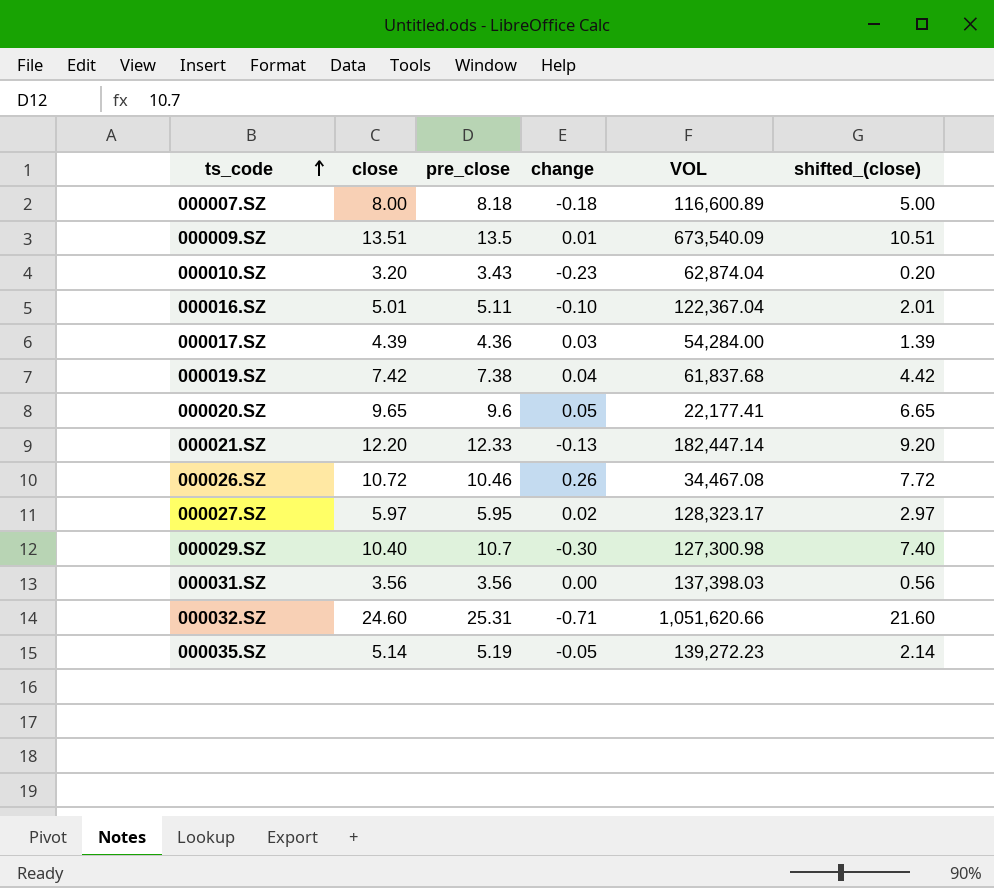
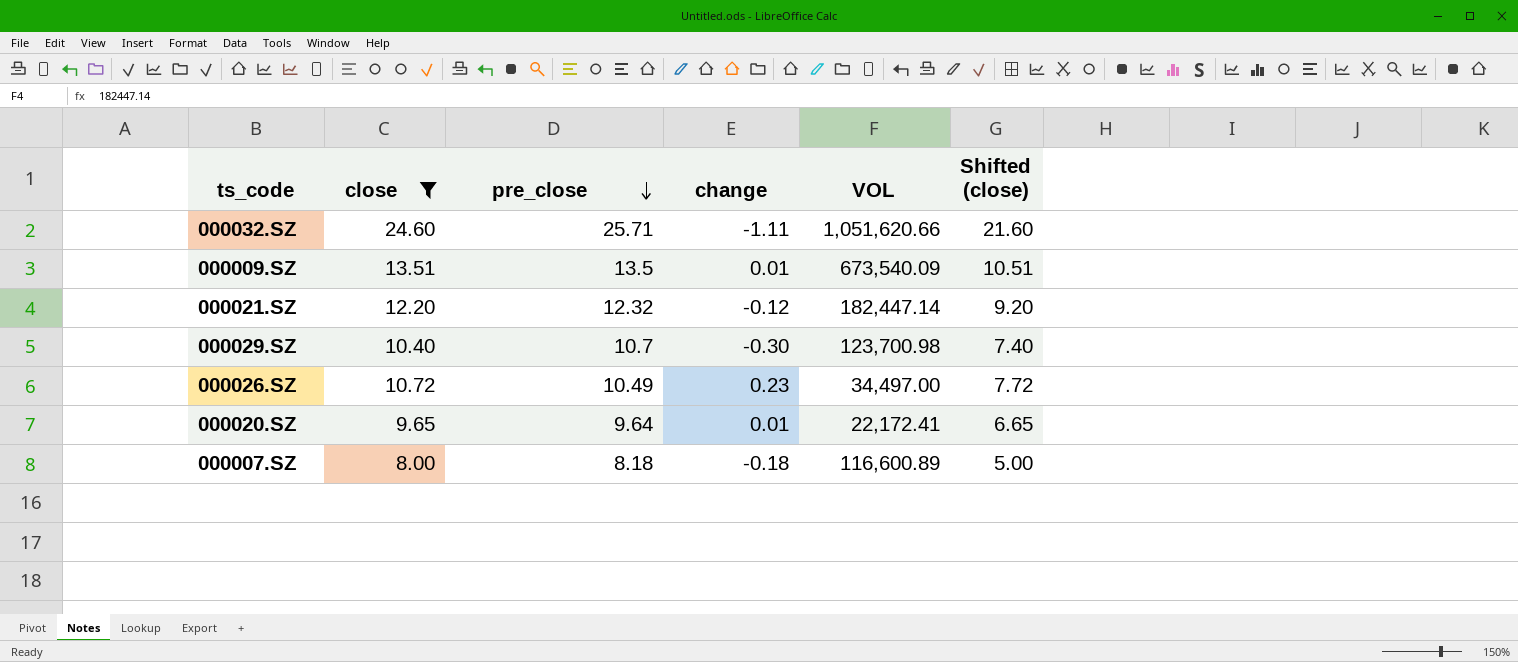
filter: none -> close >= 8.00
row order: ts_code ascending -> pre_close descending
column name: shifted_(close) -> Shifted (close)
000032.SZ | pre_close: 25.31 -> 25.71
000032.SZ | change: -0.71 -> -1.11
000021.SZ | pre_close: 12.33 -> 12.32
000021.SZ | change: -0.13 -> -0.12
000029.SZ | VOL: 127,300.98 -> 123,700.98
000026.SZ | pre_close: 10.46 -> 10.49
000026.SZ | change: 0.26 -> 0.23
000026.SZ | VOL: 34,467.08 -> 34,497.00
000020.SZ | pre_close: 9.6 -> 9.64
000020.SZ | change: 0.05 -> 0.01
000020.SZ | VOL: 22,177.41 -> 22,172.41

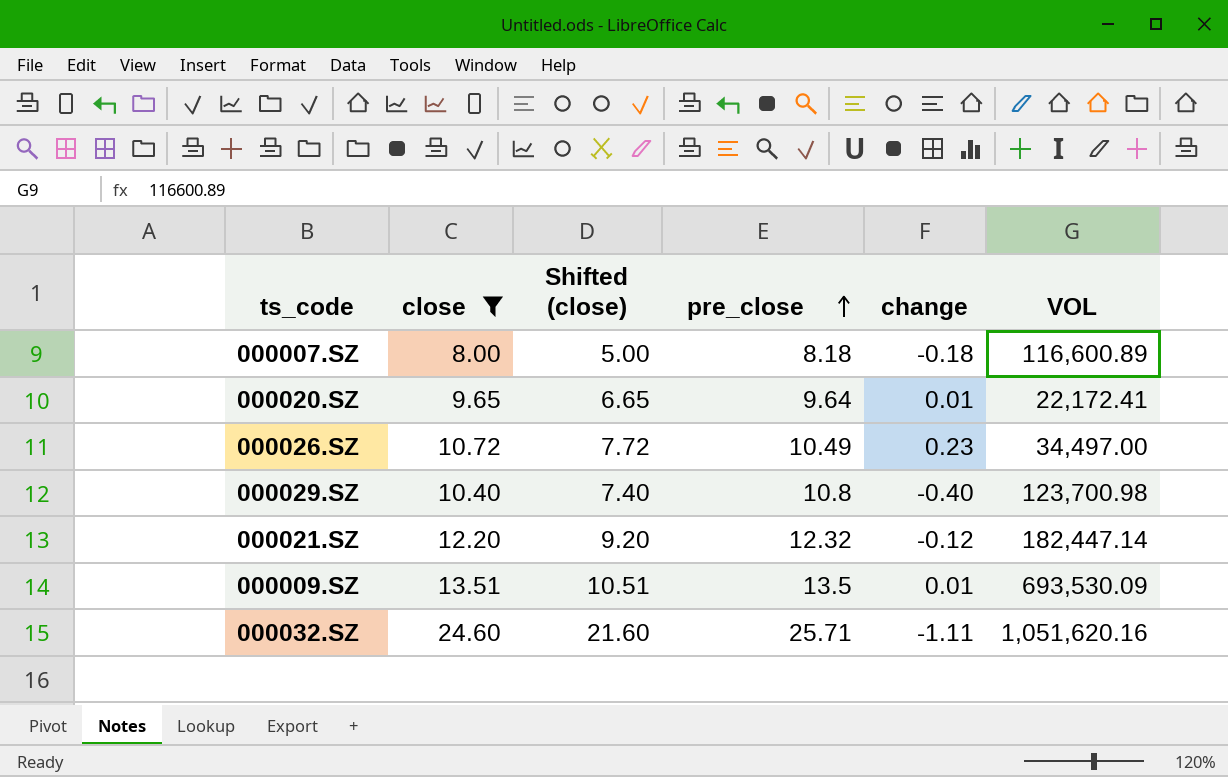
row order: pre_close descending -> pre_close ascending
column Shifted (close) | position: 6 -> 3
000029.SZ | pre_close: 10.7 -> 10.8
000029.SZ | change: -0.30 -> -0.40
000009.SZ | VOL: 673,540.09 -> 693,530.09
000032.SZ | VOL: 1,051,620.66 -> 1,051,620.16

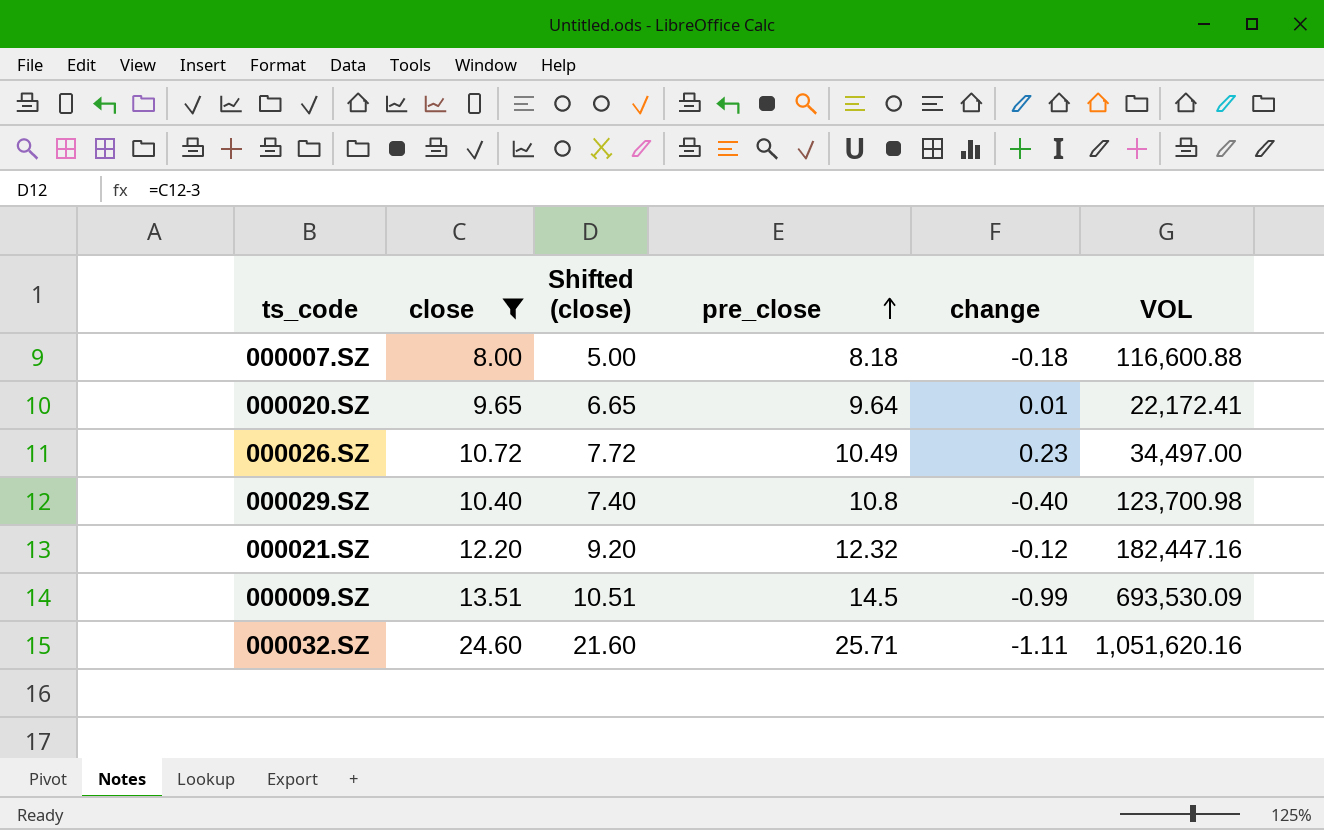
000007.SZ | VOL: 116,600.89 -> 116,600.88
000021.SZ | VOL: 182,447.14 -> 182,447.16
000009.SZ | pre_close: 13.5 -> 14.5
000009.SZ | change: 0.01 -> -0.99

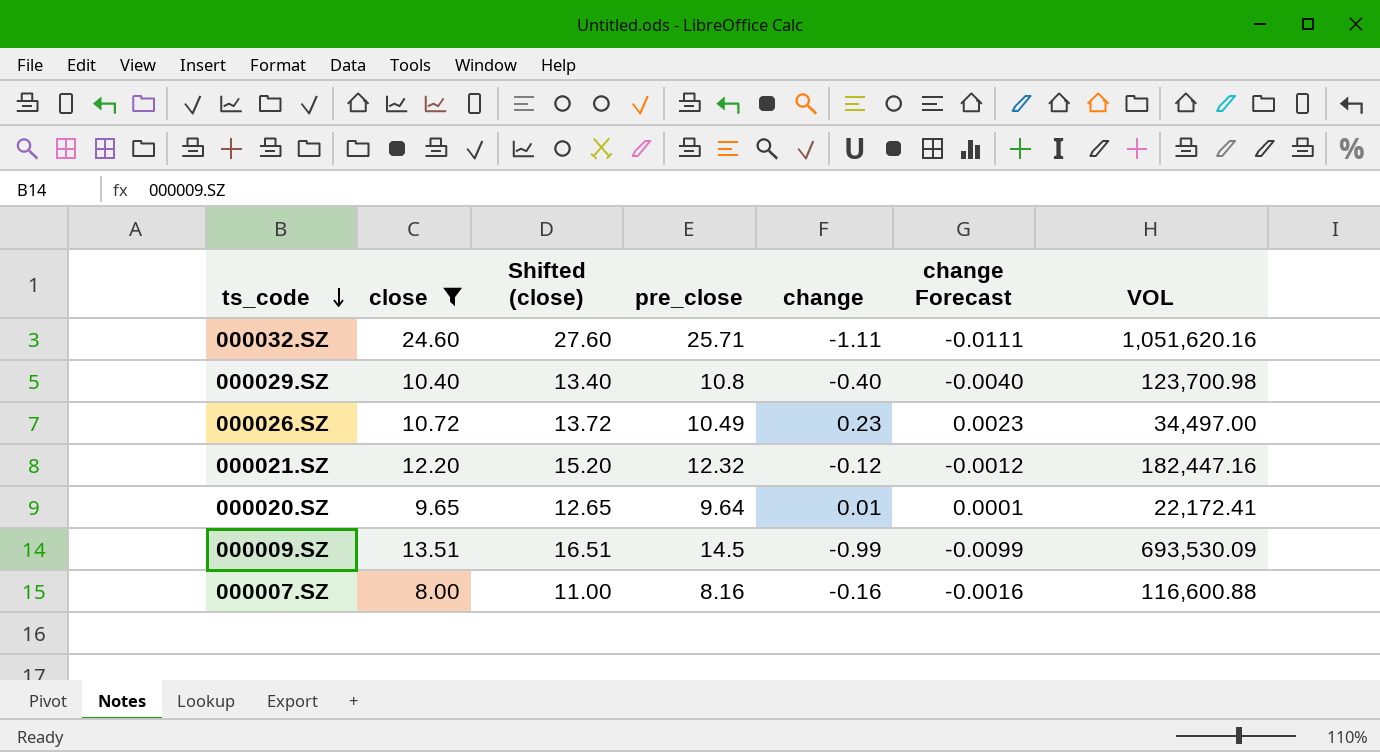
row order: pre_close ascending -> ts_code descending
column Shifted (close) | formula: [close] - 3 -> [close] + 3
column change Forecast | formula: none -> [change] * 0.01
000007.SZ | pre_close: 8.18 -> 8.16
000007.SZ | change: -0.18 -> -0.16

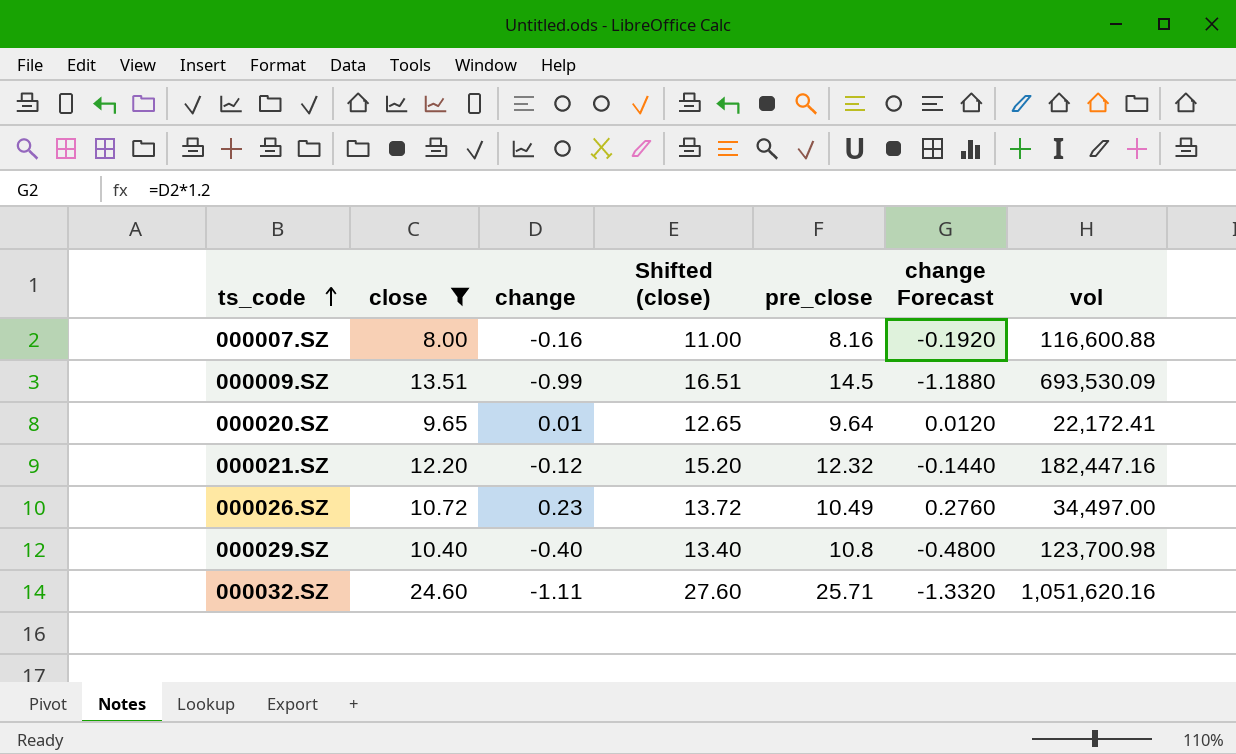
row order: ts_code descending -> ts_code ascending
column change | position: 5 -> 3
column change Forecast | formula: [change] * 0.01 -> [change] * 1.2
column name: VOL -> vol

